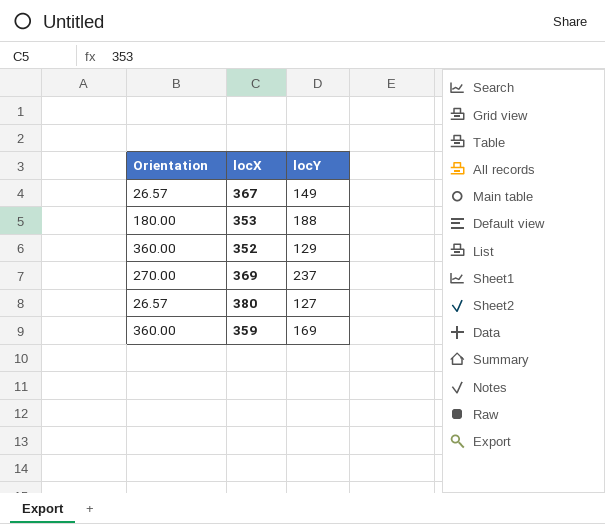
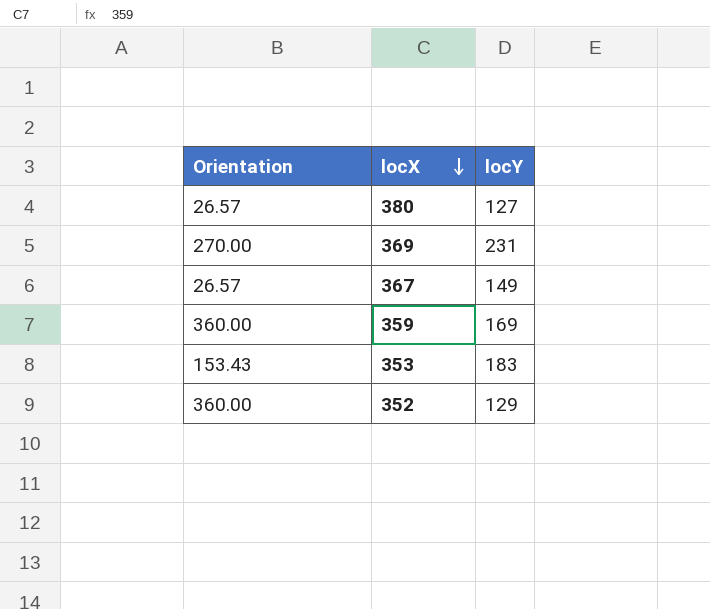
row order: none -> locX descending
369 | locY: 237 -> 231
353 | Orientation: 180.00 -> 153.43
353 | locY: 188 -> 183

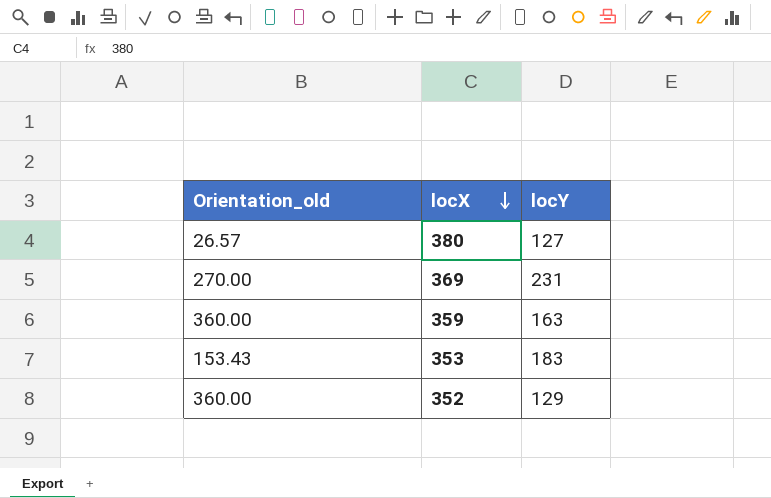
column name: Orientation -> Orientation_old
row 367: 26.57 | 149 -> none
359 | locY: 169 -> 163

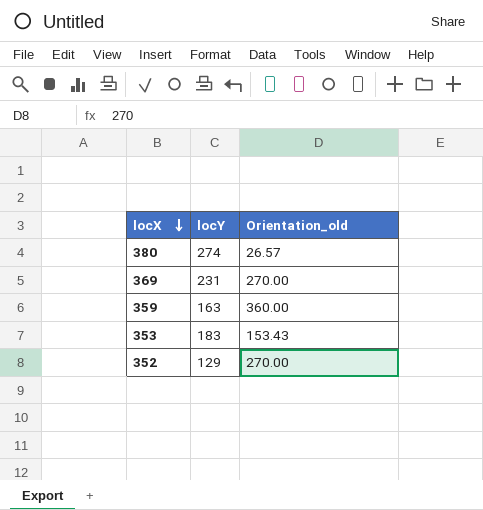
column Orientation_old | position: 1 -> 3
380 | locY: 127 -> 274
352 | Orientation_old: 360.00 -> 270.00

